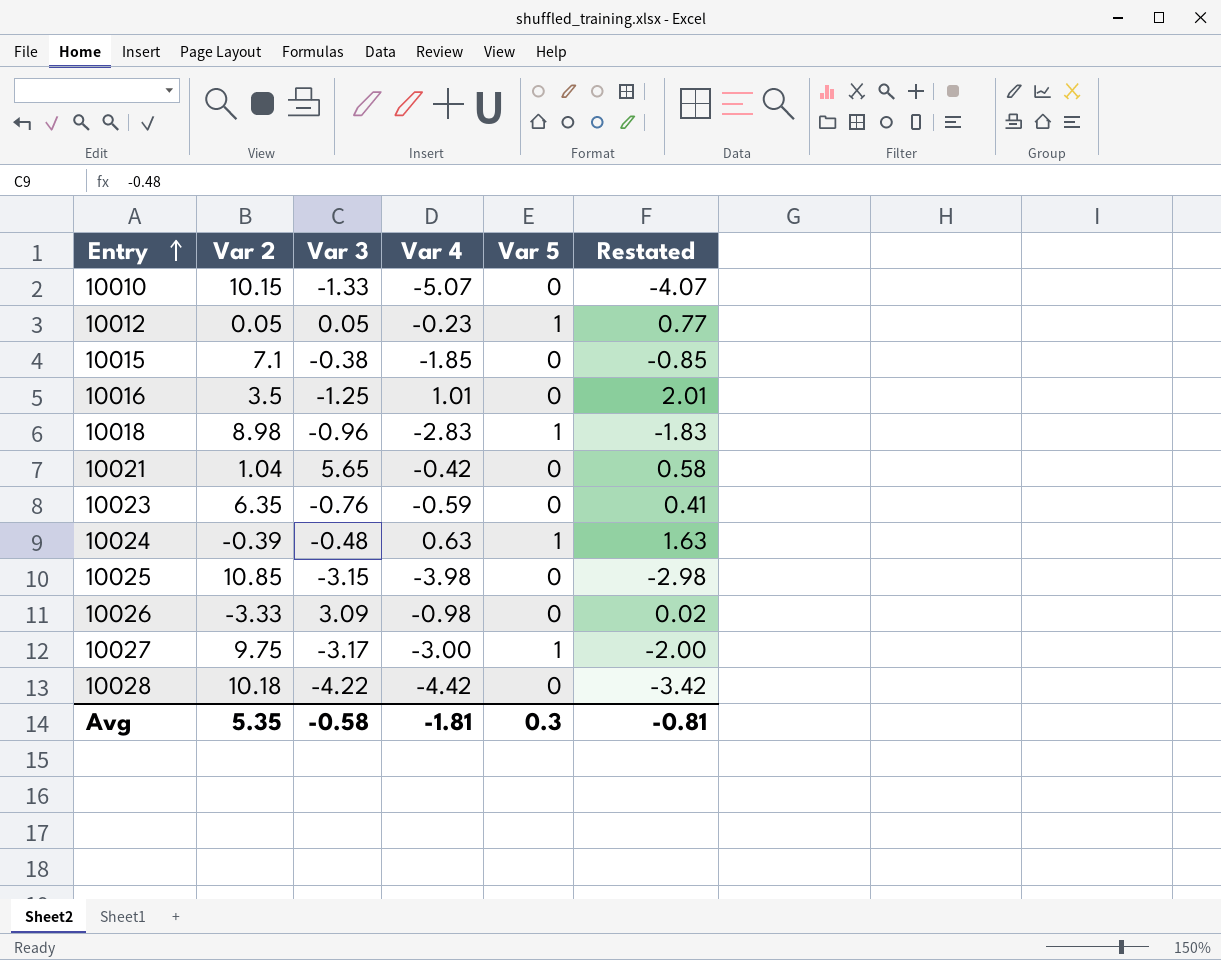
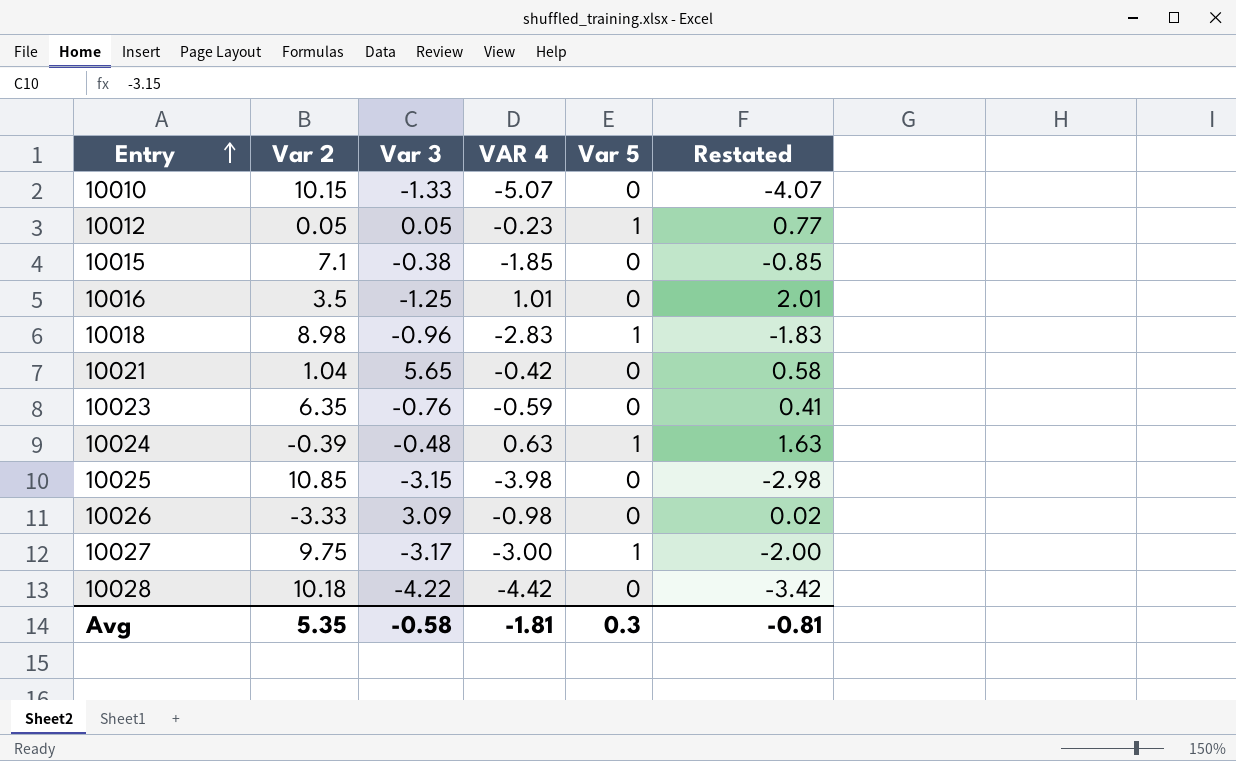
column name: Var 4 -> VAR 4

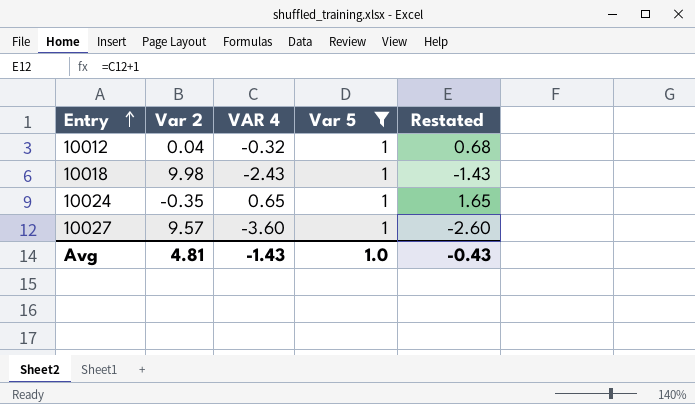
filter: none -> Var 5 = 1
column Var 3 | position: 3 -> none
10012 | Var 2: 0.05 -> 0.04
10012 | VAR 4: -0.23 -> -0.32
10012 | Restated: 0.77 -> 0.68
10018 | Var 2: 8.98 -> 9.98
10018 | VAR 4: -2.83 -> -2.43
10018 | Restated: -1.83 -> -1.43
10024 | Var 2: -0.39 -> -0.35
10024 | VAR 4: 0.63 -> 0.65
10024 | Restated: 1.63 -> 1.65
10027 | Var 2: 9.75 -> 9.57
10027 | VAR 4: -3.00 -> -3.60
10027 | Restated: -2.00 -> -2.60
Avg | Var 2: 5.35 -> 4.81
Avg | VAR 4: -1.81 -> -1.43
Avg | Var 5: 0.3 -> 1.0
Avg | Restated: -0.81 -> -0.43

